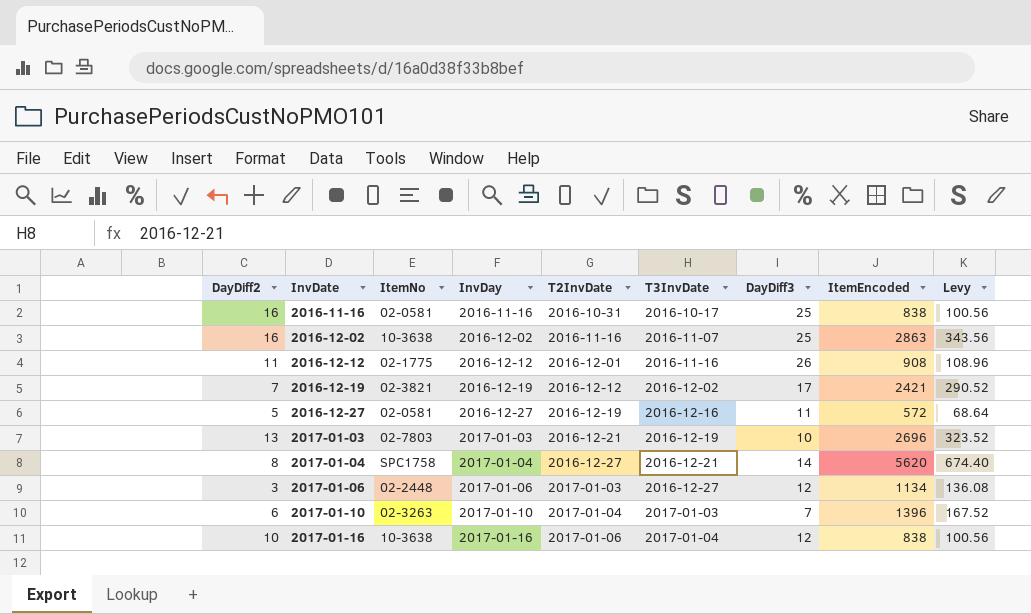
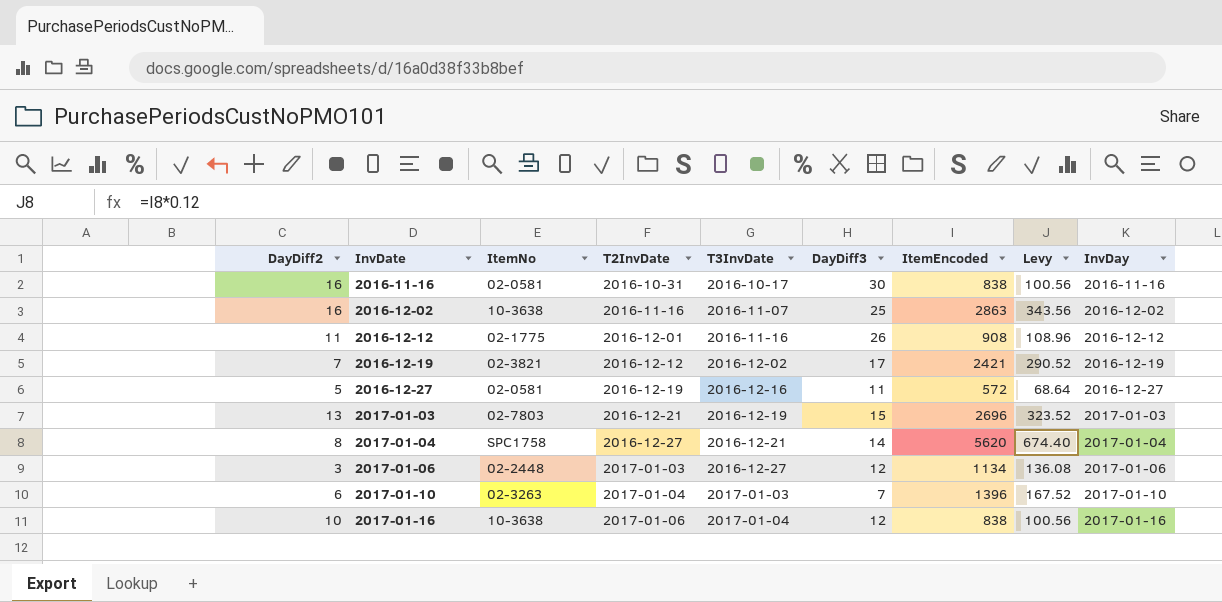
column InvDay | position: 4 -> 9
2016-11-16 | DayDiff3: 25 -> 30
2017-01-03 | DayDiff3: 10 -> 15

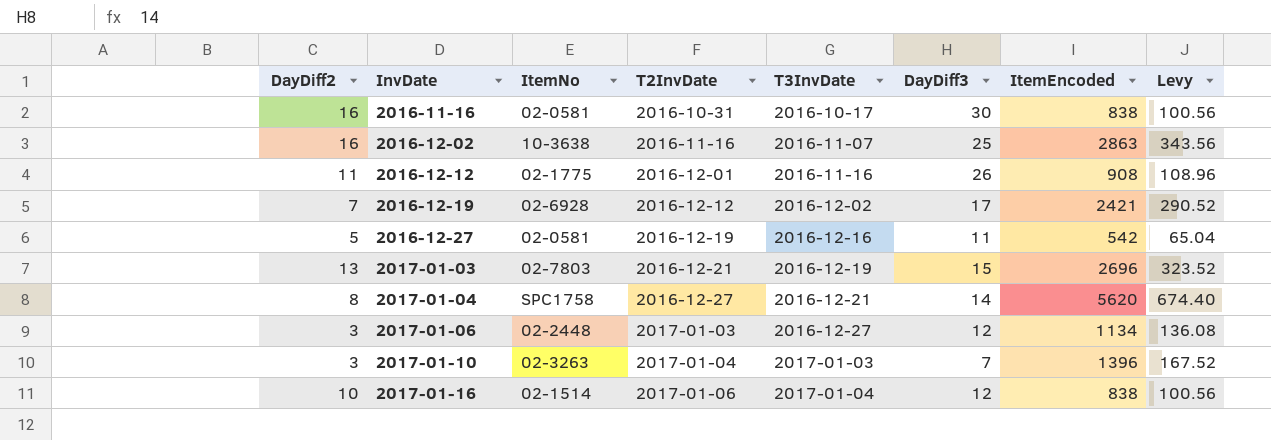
column InvDay | position: 9 -> none
2016-12-19 | ItemNo: 02-3821 -> 02-6928
2016-12-27 | ItemEncoded: 572 -> 542
2016-12-27 | Levy: 68.64 -> 65.04
2017-01-10 | DayDiff2: 6 -> 3
2017-01-16 | ItemNo: 10-3638 -> 02-1514

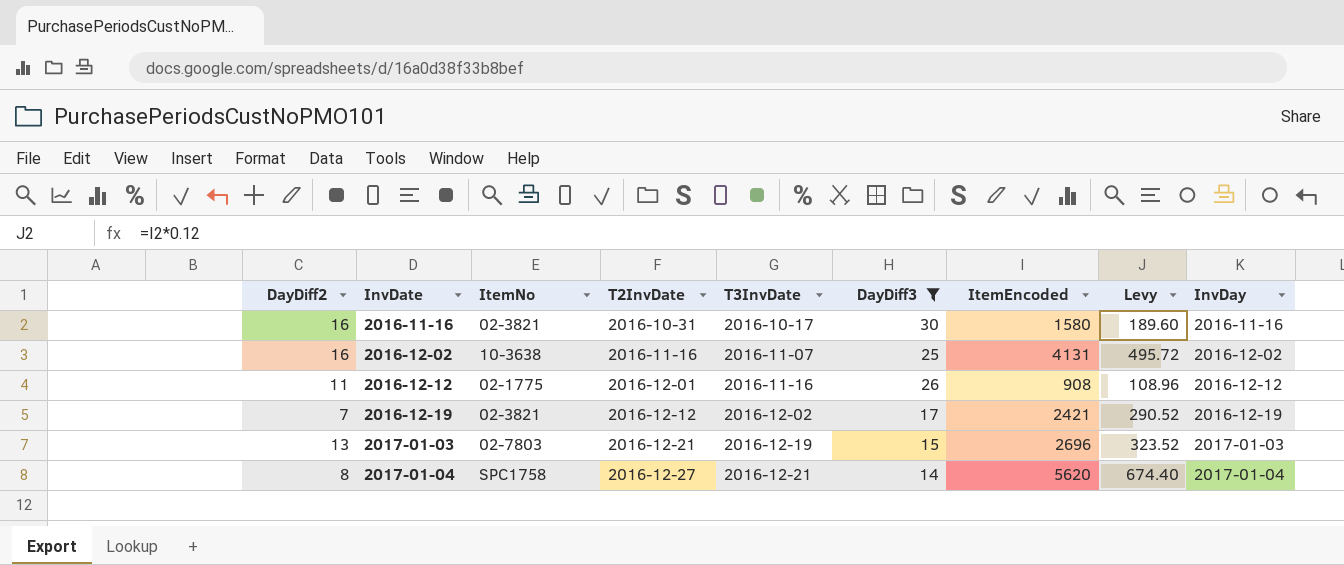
filter: none -> DayDiff3 >= 14
column InvDay | position: none -> 9
2016-11-16 | ItemNo: 02-0581 -> 02-3821
2016-11-16 | ItemEncoded: 838 -> 1580
2016-11-16 | Levy: 100.56 -> 189.60
2016-12-02 | ItemEncoded: 2863 -> 4131
2016-12-02 | Levy: 343.56 -> 495.72
2016-12-19 | ItemNo: 02-6928 -> 02-3821

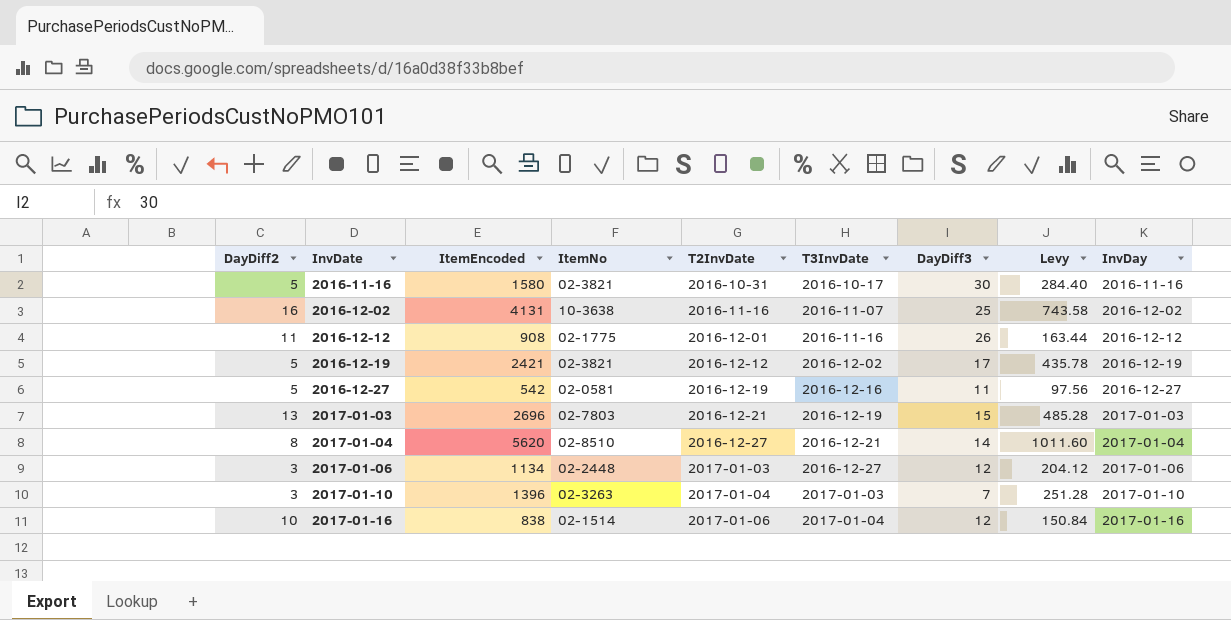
filter: DayDiff3 >= 14 -> none
column ItemEncoded | position: 7 -> 3
column Levy | formula: [ItemEncoded] * 0.12 -> [ItemEncoded] * 0.18
2016-11-16 | DayDiff2: 16 -> 5
2016-12-19 | DayDiff2: 7 -> 5
2017-01-04 | ItemNo: SPC1758 -> 02-8510

